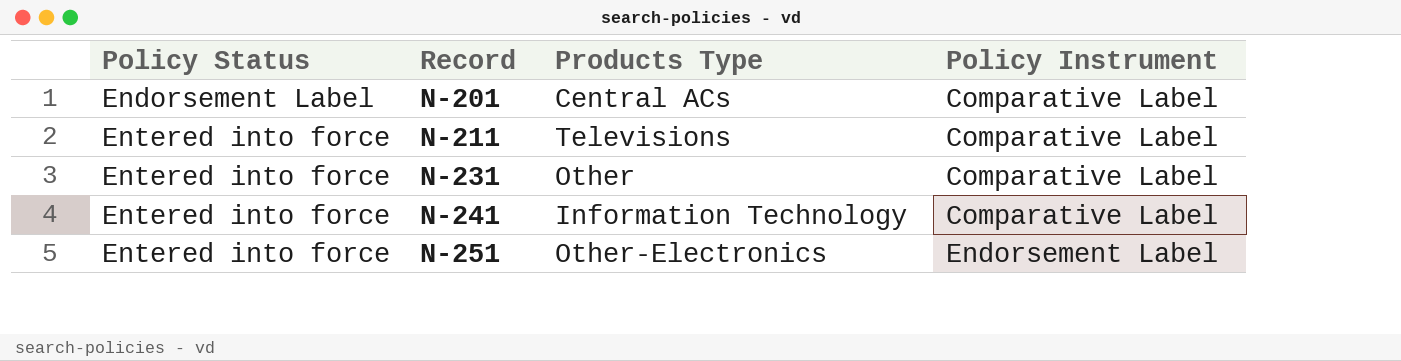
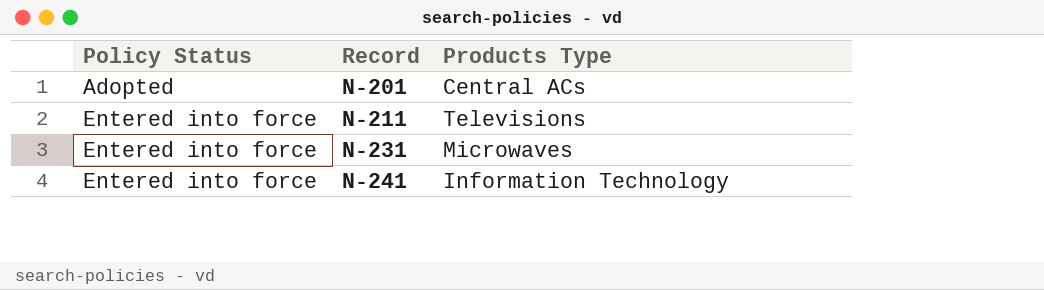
column Policy Instrument | position: 4 -> none
row N-251: Entered into force | Other-Electronics | Endorsement Label -> none
N-201 | Policy Status: Endorsement Label -> Adopted
N-231 | Products Type: Other -> Microwaves

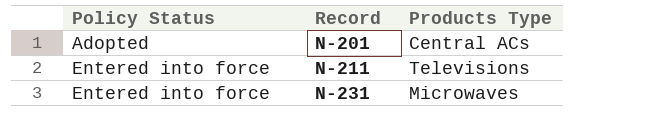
row N-241: Entered into force | Information Technology -> none

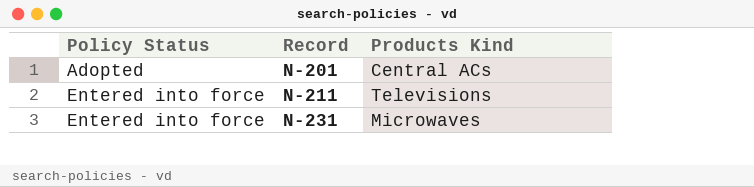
column name: Products Type -> Products Kind

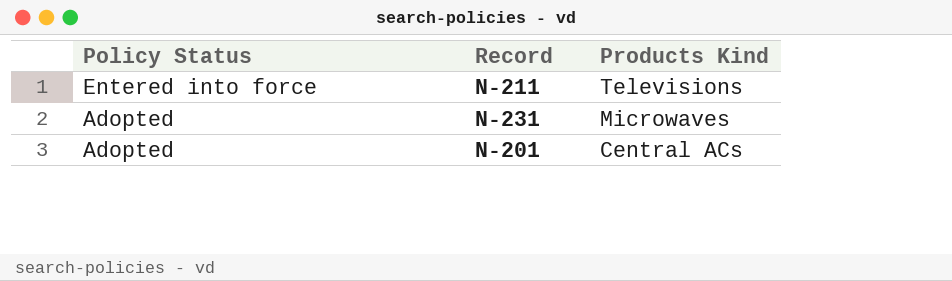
row order: Policy Status ascending -> Policy Status descending
N-231 | Policy Status: Entered into force -> Adopted

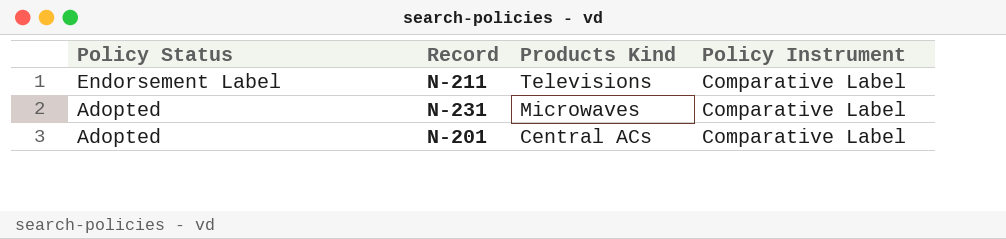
column Policy Instrument | position: none -> 4
N-211 | Policy Status: Entered into force -> Endorsement Label

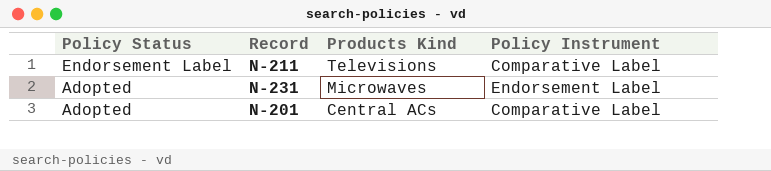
N-231 | Policy Instrument: Comparative Label -> Endorsement Label

